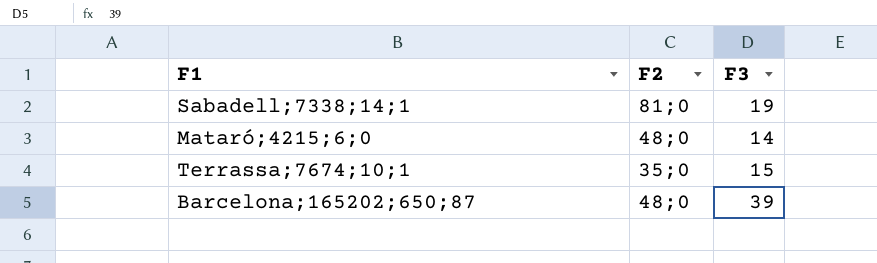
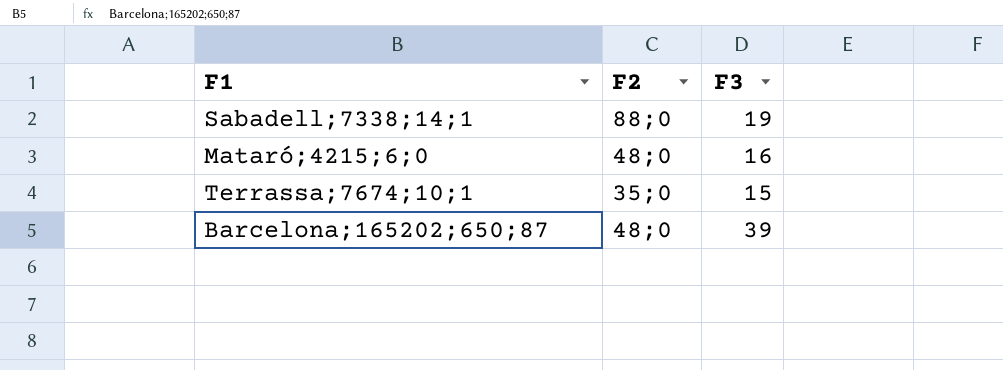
Sabadell;7338;14;1 | F2: 81;0 -> 88;0
Mataró;4215;6;0 | F3: 14 -> 16

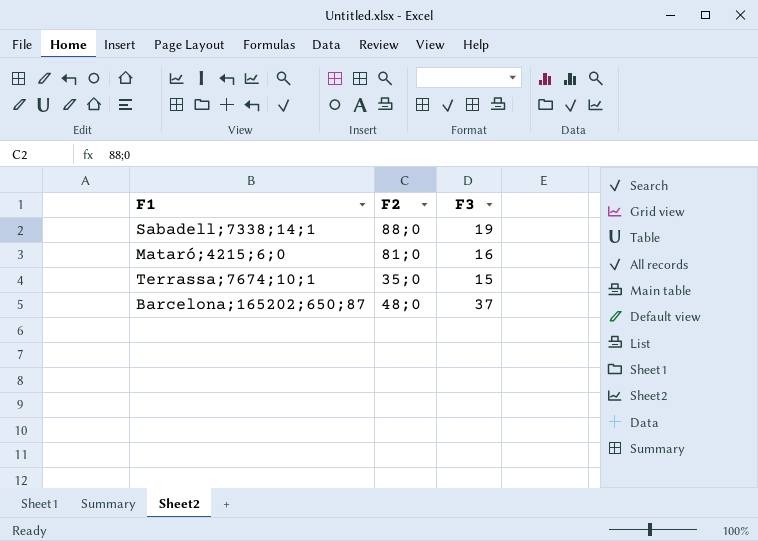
Mataró;4215;6;0 | F2: 48;0 -> 81;0
Barcelona;165202;650;87 | F3: 39 -> 37

